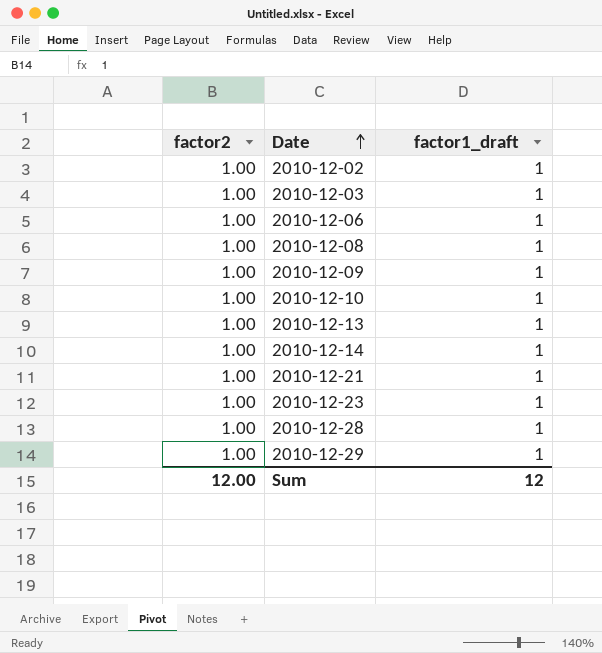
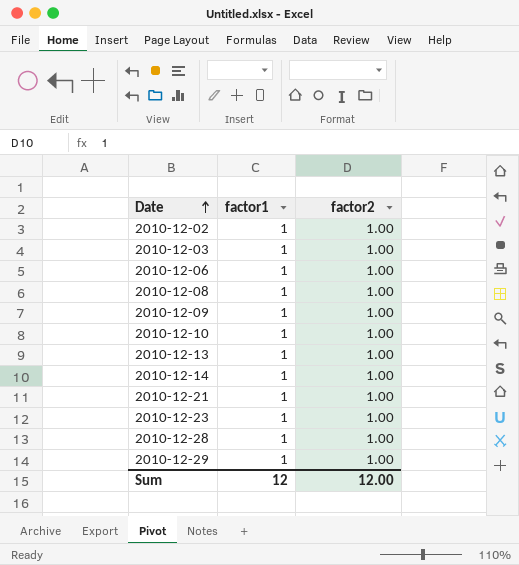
column name: factor1_draft -> factor1
column factor2 | position: 1 -> 3

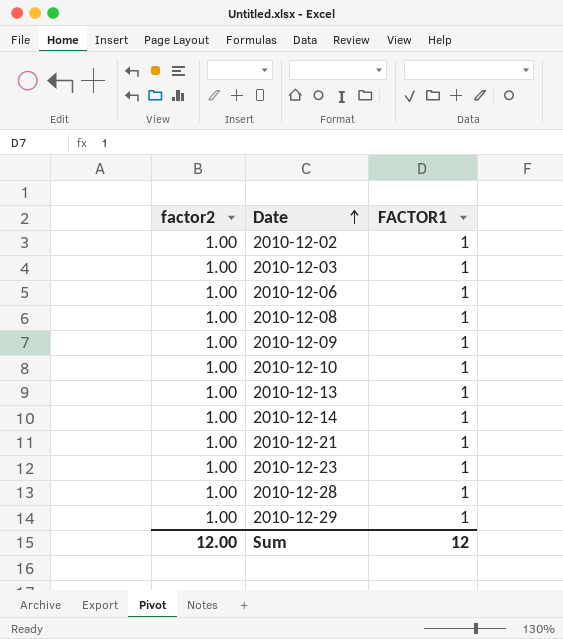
column factor2 | position: 3 -> 1
column name: factor1 -> FACTOR1

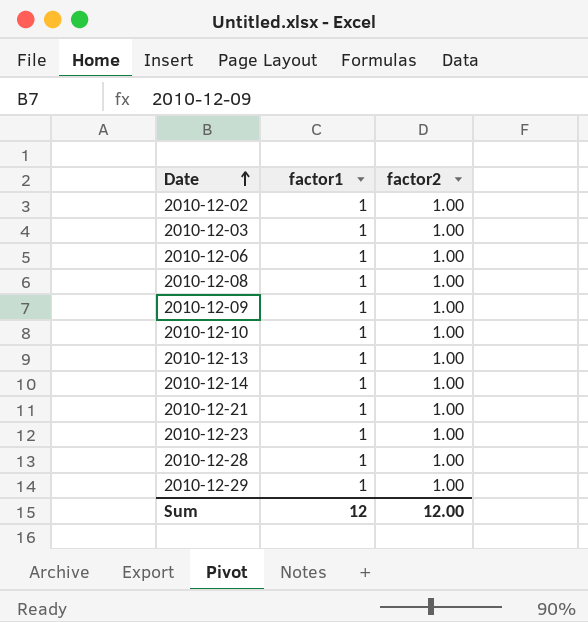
column name: FACTOR1 -> factor1
column factor2 | position: 1 -> 3

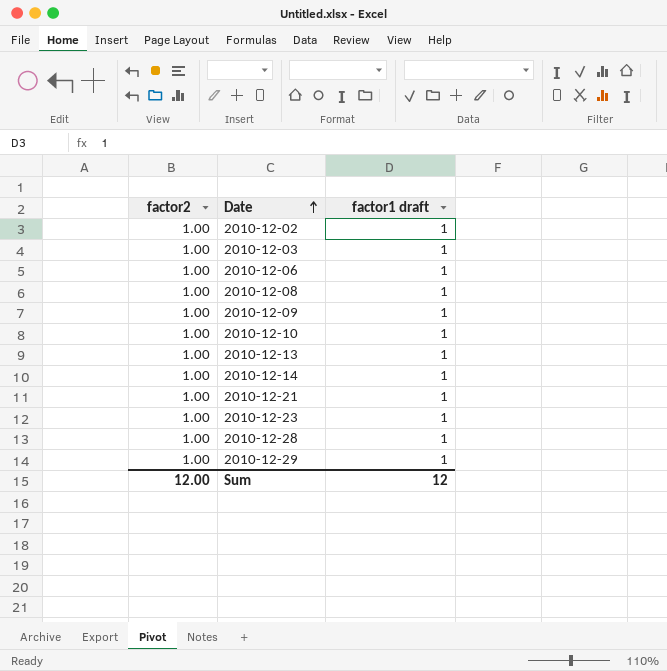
column factor2 | position: 3 -> 1
column name: factor1 -> factor1 draft

